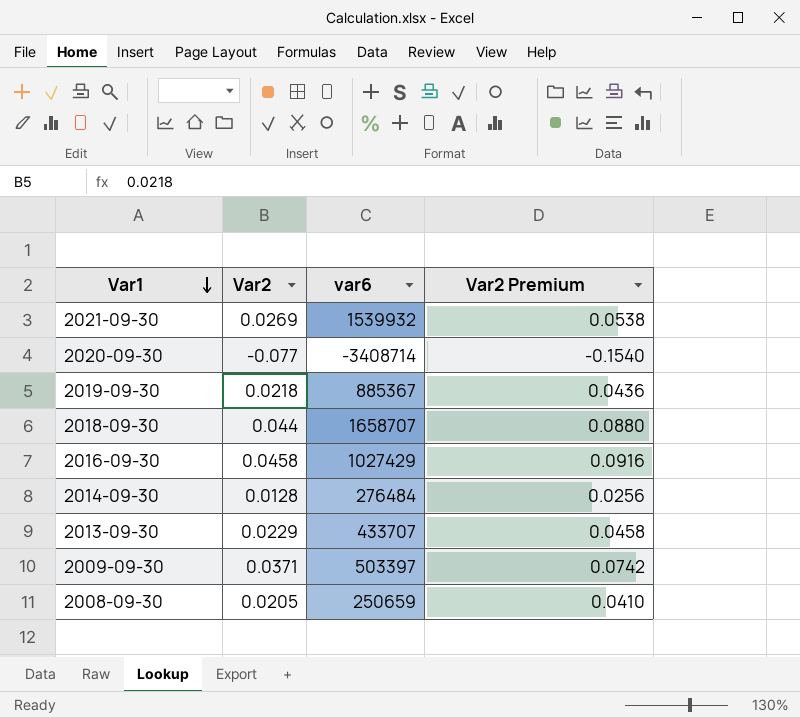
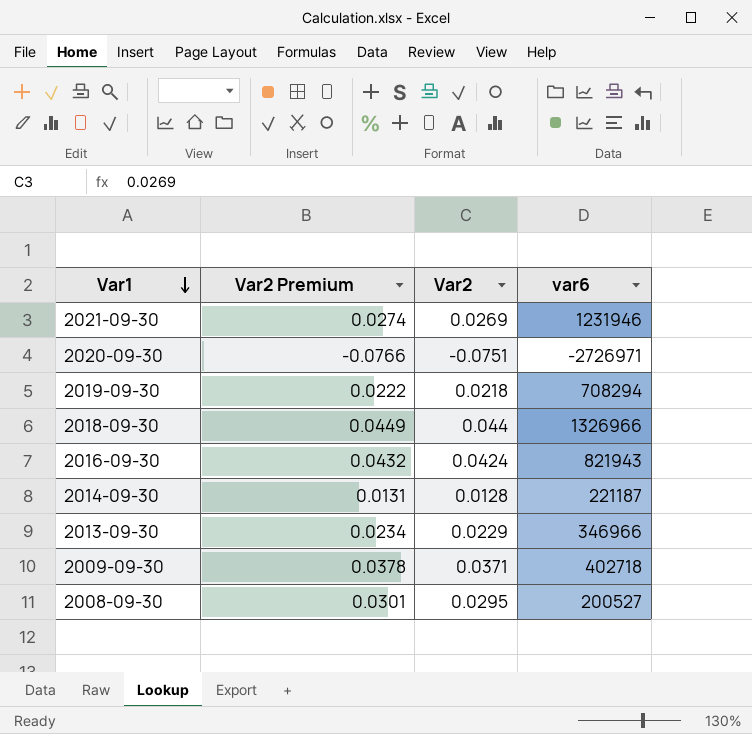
column Var2 Premium | formula: [Var2] * 2 -> [Var2] * 1.02
column Var2 Premium | position: 4 -> 2
2021-09-30 | var6: 1539932 -> 1231946
2020-09-30 | Var2: -0.077 -> -0.0751
2020-09-30 | var6: -3408714 -> -2726971
2019-09-30 | var6: 885367 -> 708294
2018-09-30 | var6: 1658707 -> 1326966
2016-09-30 | Var2: 0.0458 -> 0.0424
2016-09-30 | var6: 1027429 -> 821943
2014-09-30 | var6: 276484 -> 221187
2013-09-30 | var6: 433707 -> 346966
2009-09-30 | var6: 503397 -> 402718
2008-09-30 | Var2: 0.0205 -> 0.0295
2008-09-30 | var6: 250659 -> 200527

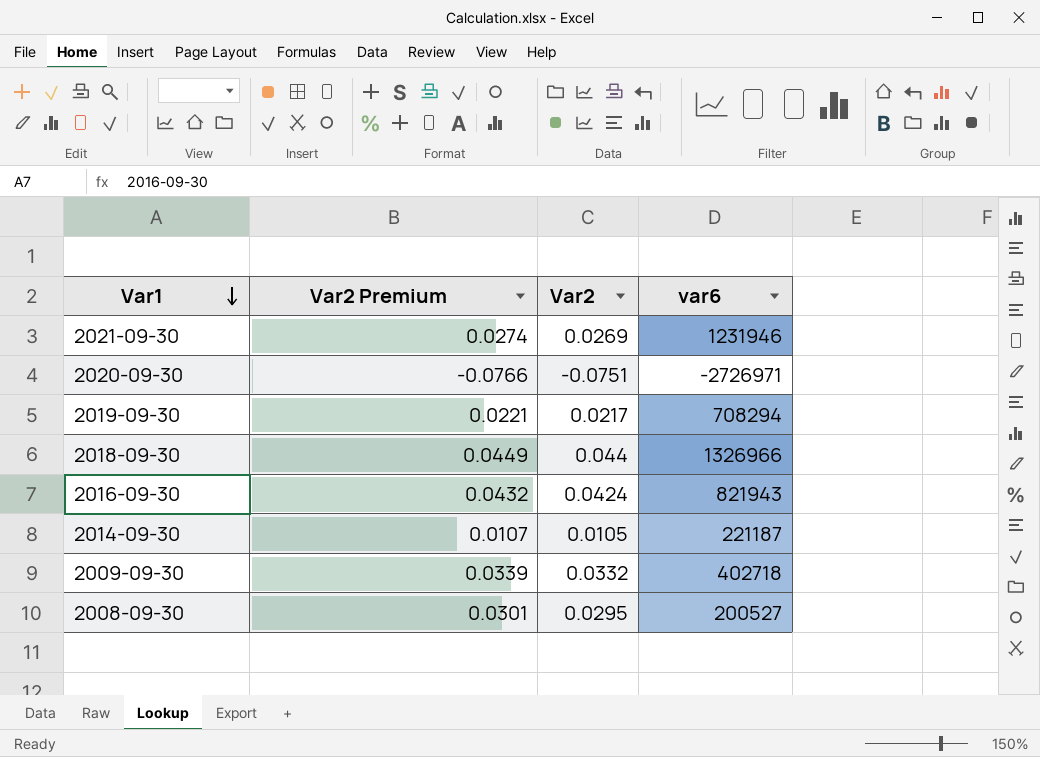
row 2013-09-30: 0.0234 | 0.0229 | 346966 -> none
2019-09-30 | Var2 Premium: 0.0222 -> 0.0221
2019-09-30 | Var2: 0.0218 -> 0.0217
2014-09-30 | Var2 Premium: 0.0131 -> 0.0107
2014-09-30 | Var2: 0.0128 -> 0.0105
2009-09-30 | Var2 Premium: 0.0378 -> 0.0339
2009-09-30 | Var2: 0.0371 -> 0.0332

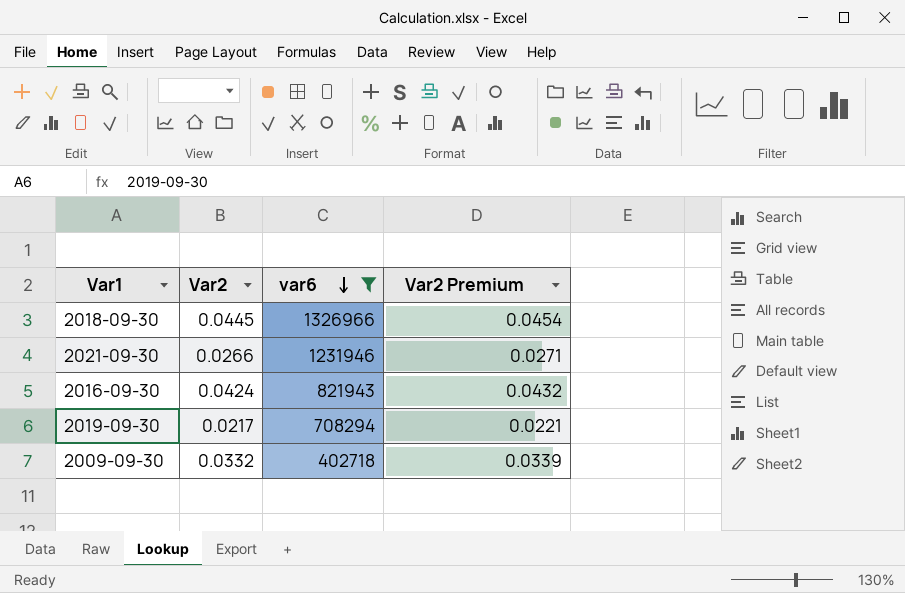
filter: none -> var6 >= 402718
row order: Var1 descending -> var6 descending
column Var2 Premium | position: 2 -> 4
2018-09-30 | Var2: 0.044 -> 0.0445
2018-09-30 | Var2 Premium: 0.0449 -> 0.0454
2021-09-30 | Var2: 0.0269 -> 0.0266
2021-09-30 | Var2 Premium: 0.0274 -> 0.0271

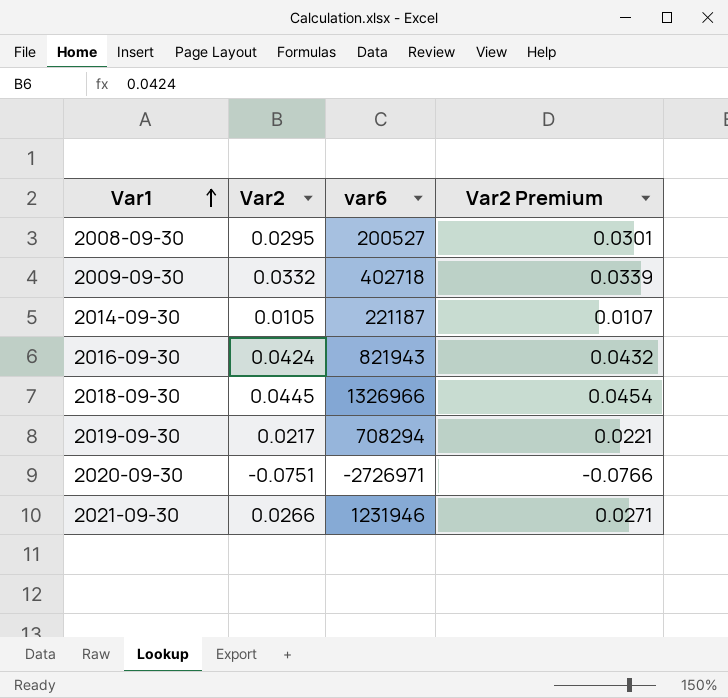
filter: var6 >= 402718 -> none
row order: var6 descending -> Var1 ascending

